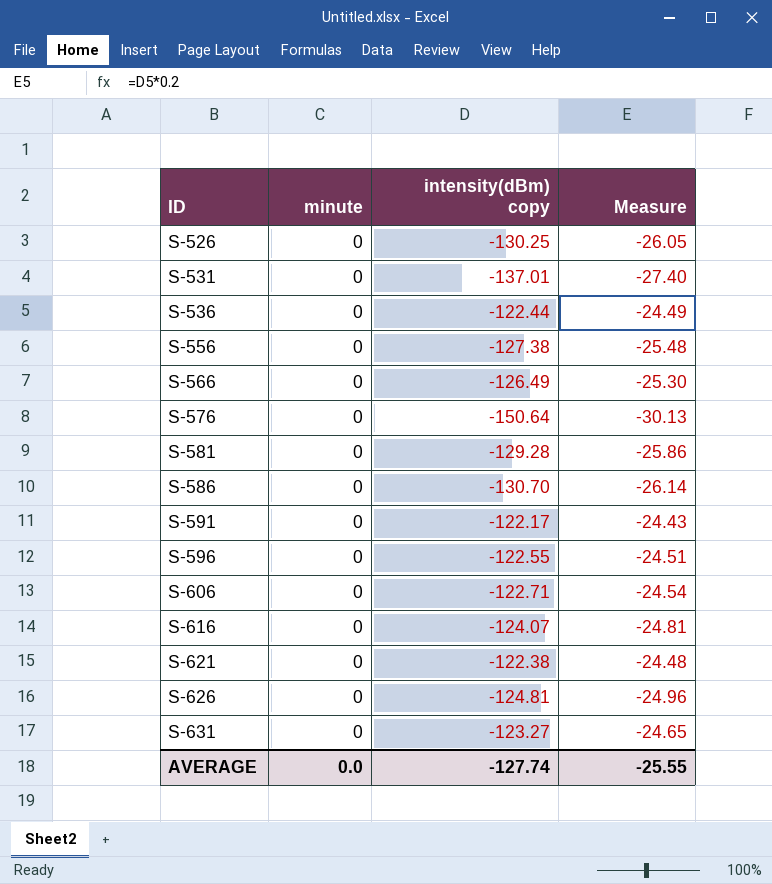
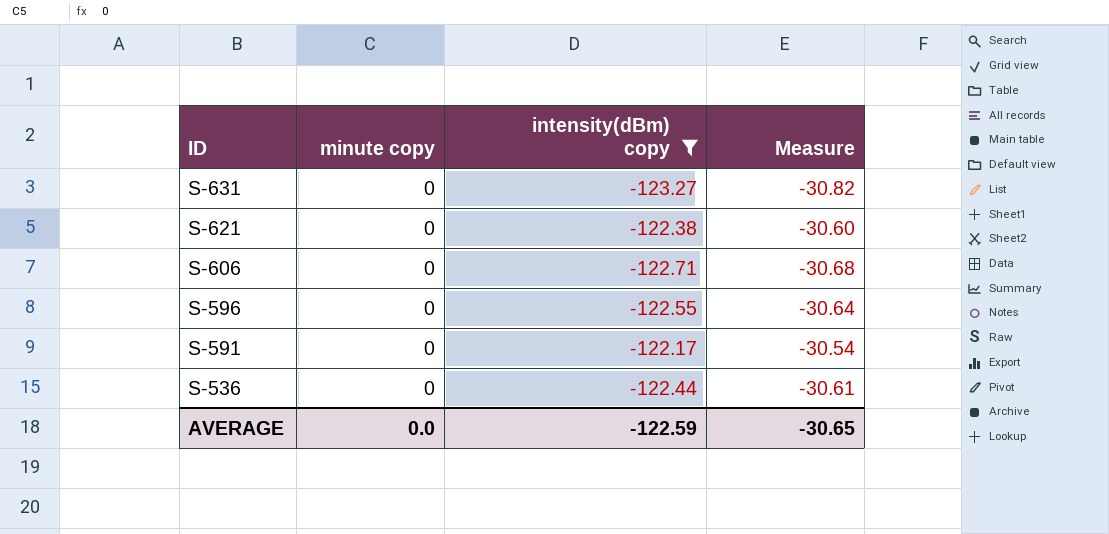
filter: none -> intensity(dBm) copy >= -123.27
row order: ID ascending -> ID descending
column name: minute -> minute copy
column Measure | formula: [intensity(dBm) copy] * 0.2 -> [intensity(dBm) copy] * 0.25
AVERAGE | intensity(dBm) copy: -127.74 -> -122.59
AVERAGE | Measure: -25.55 -> -30.65

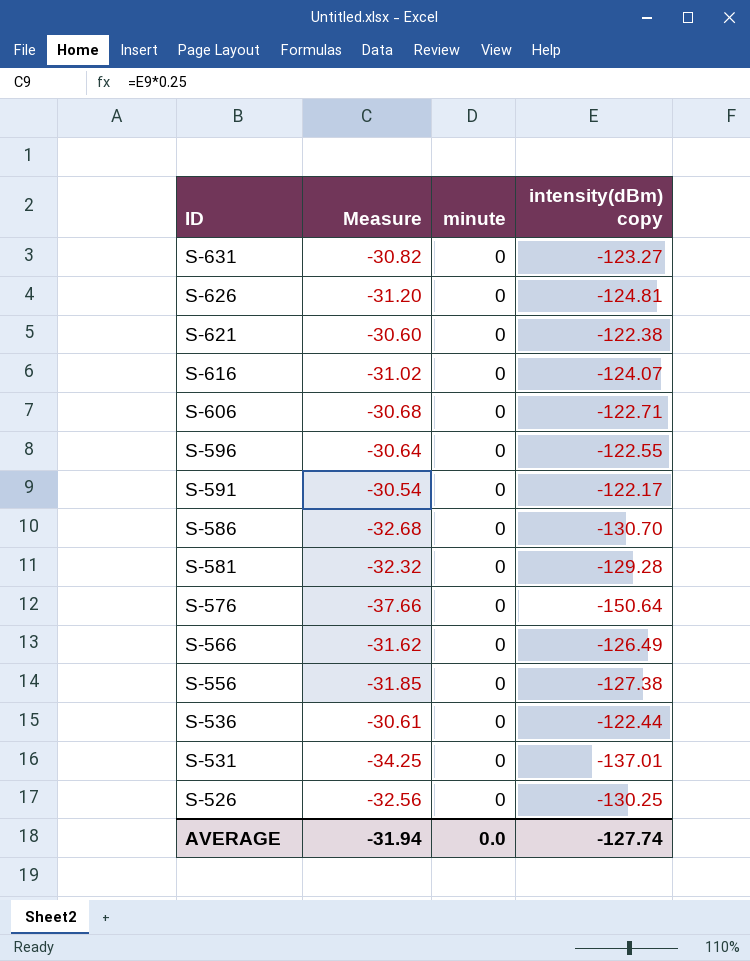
filter: intensity(dBm) copy >= -123.27 -> none
column Measure | position: 4 -> 2
column name: minute copy -> minute
AVERAGE | Measure: -30.65 -> -31.94
AVERAGE | intensity(dBm) copy: -122.59 -> -127.74

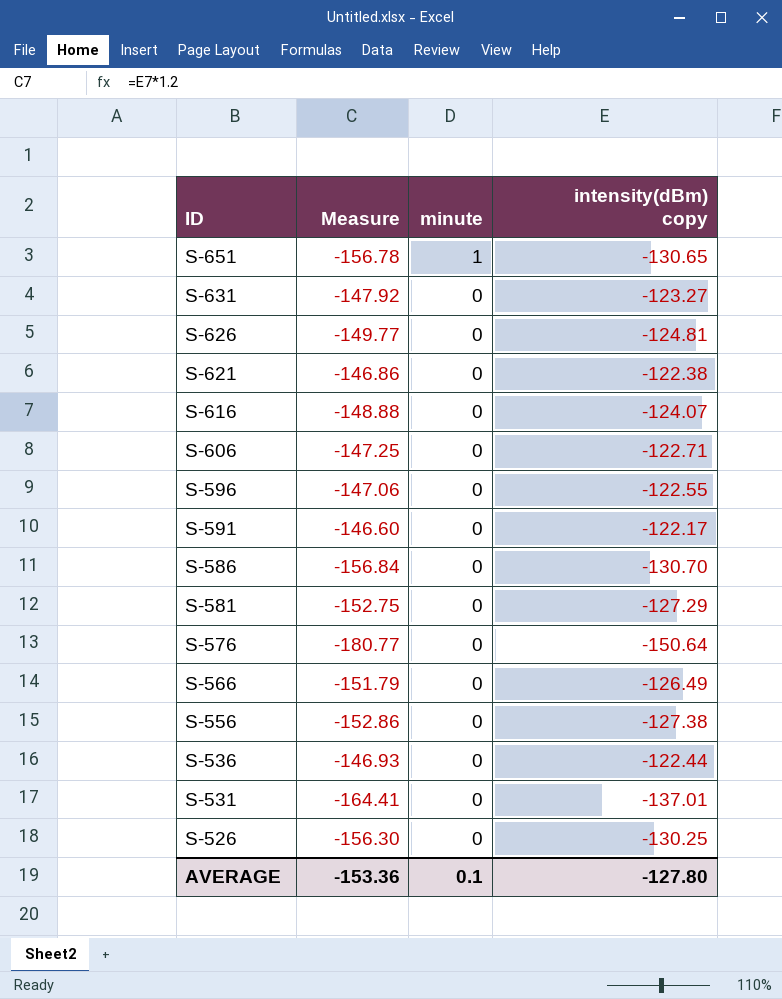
column Measure | formula: [intensity(dBm) copy] * 0.25 -> [intensity(dBm) copy] * 1.2
row S-651: none -> -156.78 | 1 | -130.65
S-581 | intensity(dBm) copy: -129.28 -> -127.29
AVERAGE | Measure: -31.94 -> -153.36
AVERAGE | minute: 0.0 -> 0.1
AVERAGE | intensity(dBm) copy: -127.74 -> -127.80

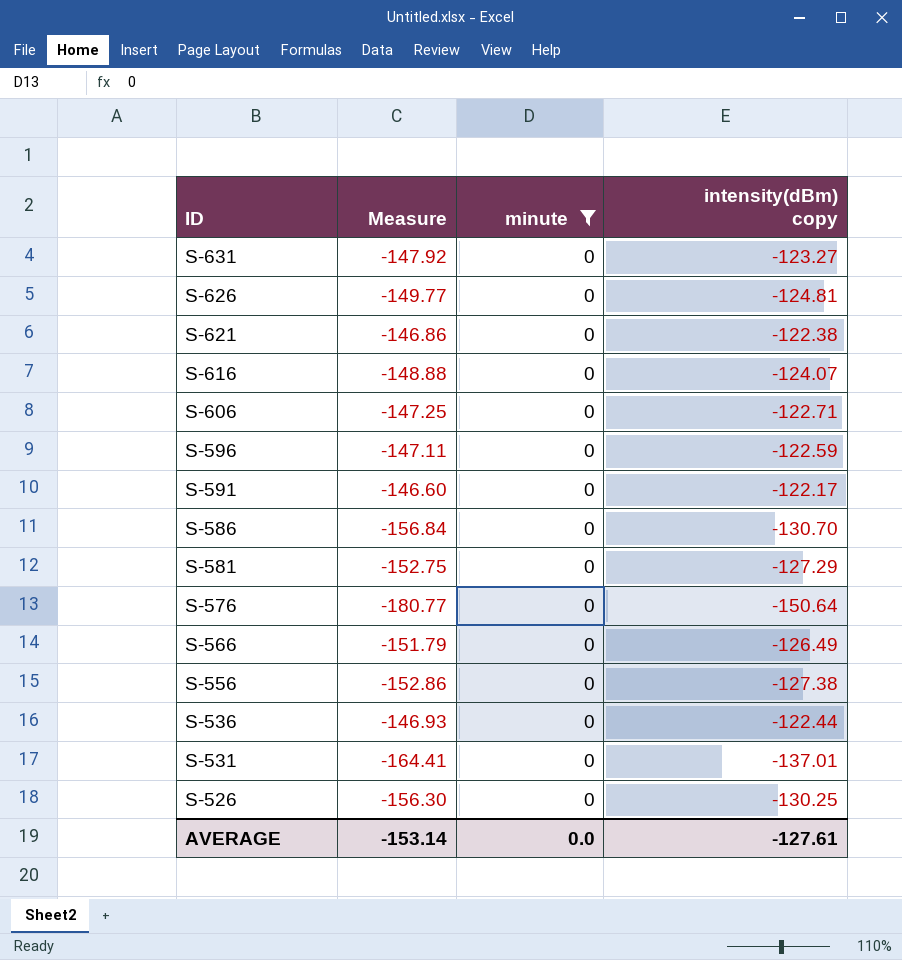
filter: none -> minute = 0
S-596 | Measure: -147.06 -> -147.11
S-596 | intensity(dBm) copy: -122.55 -> -122.59
AVERAGE | Measure: -153.36 -> -153.14
AVERAGE | minute: 0.1 -> 0.0
AVERAGE | intensity(dBm) copy: -127.80 -> -127.61

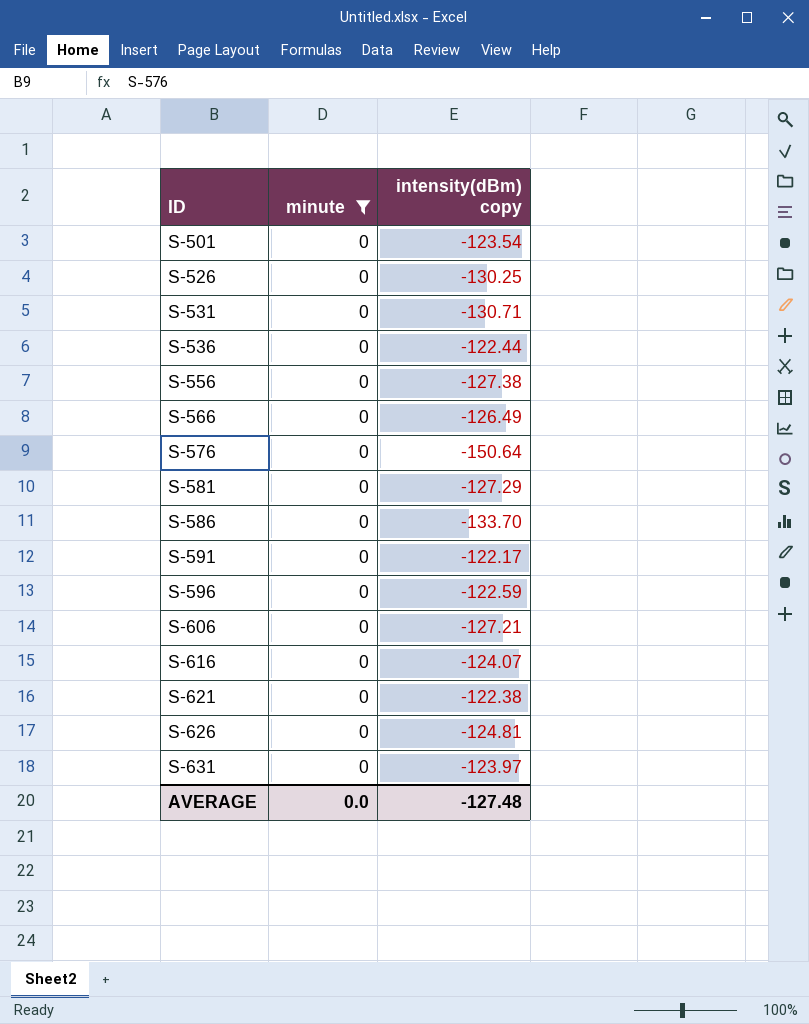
row order: ID descending -> ID ascending
column Measure | formula: [intensity(dBm) copy] * 1.2 -> none
row S-501: none -> 0 | -123.54
S-531 | intensity(dBm) copy: -137.01 -> -130.71
S-586 | intensity(dBm) copy: -130.70 -> -133.70
S-606 | intensity(dBm) copy: -122.71 -> -127.21
S-631 | intensity(dBm) copy: -123.27 -> -123.97
AVERAGE | intensity(dBm) copy: -127.61 -> -127.48

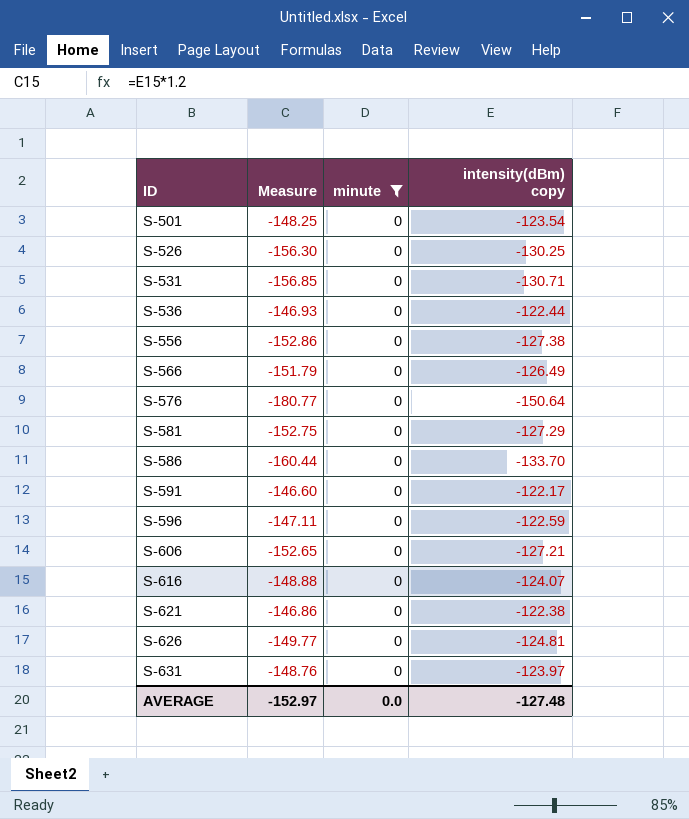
column Measure | formula: none -> [intensity(dBm) copy] * 1.2

